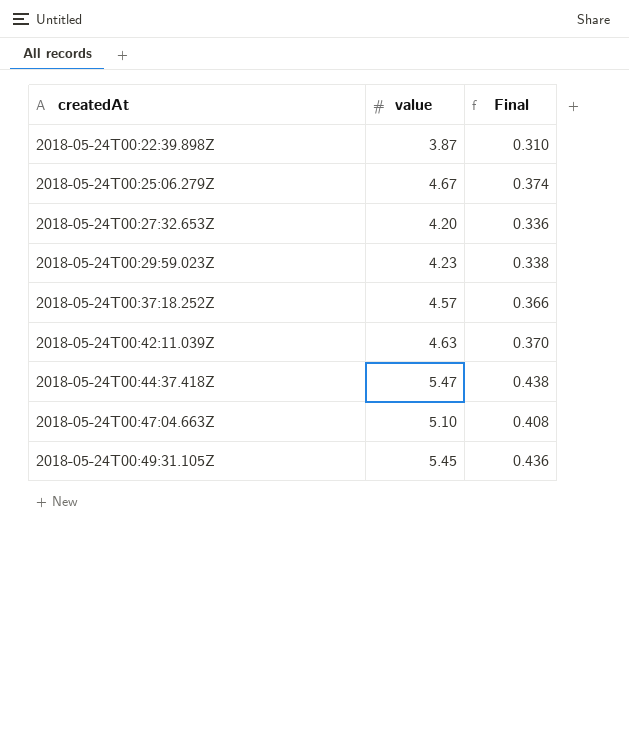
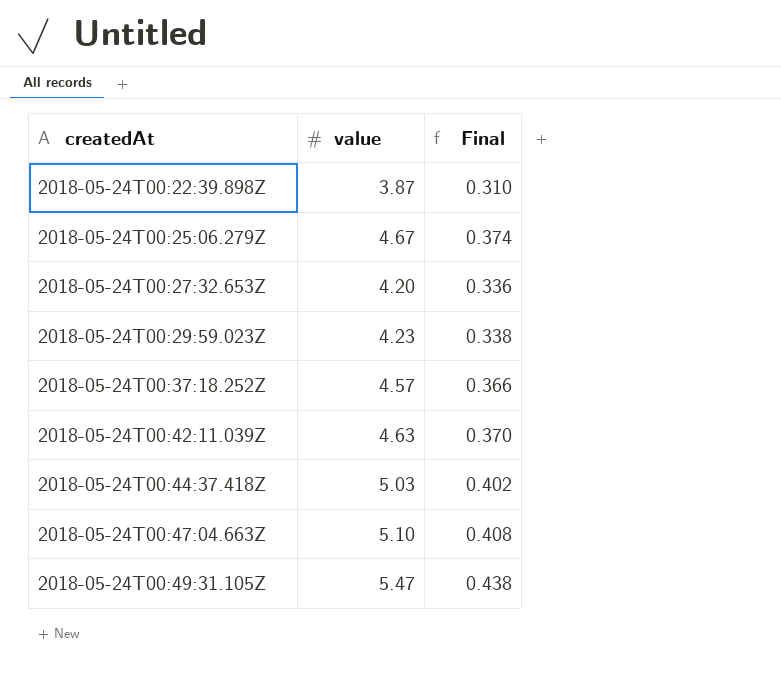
2018-05-24T00:44:37.418Z | value: 5.47 -> 5.03
2018-05-24T00:44:37.418Z | Final: 0.438 -> 0.402
2018-05-24T00:49:31.105Z | value: 5.45 -> 5.47
2018-05-24T00:49:31.105Z | Final: 0.436 -> 0.438

